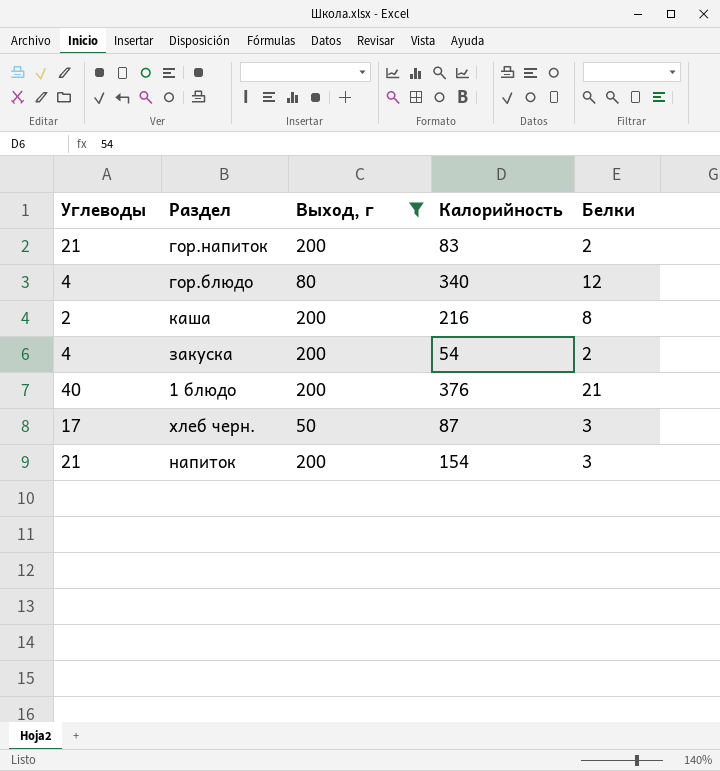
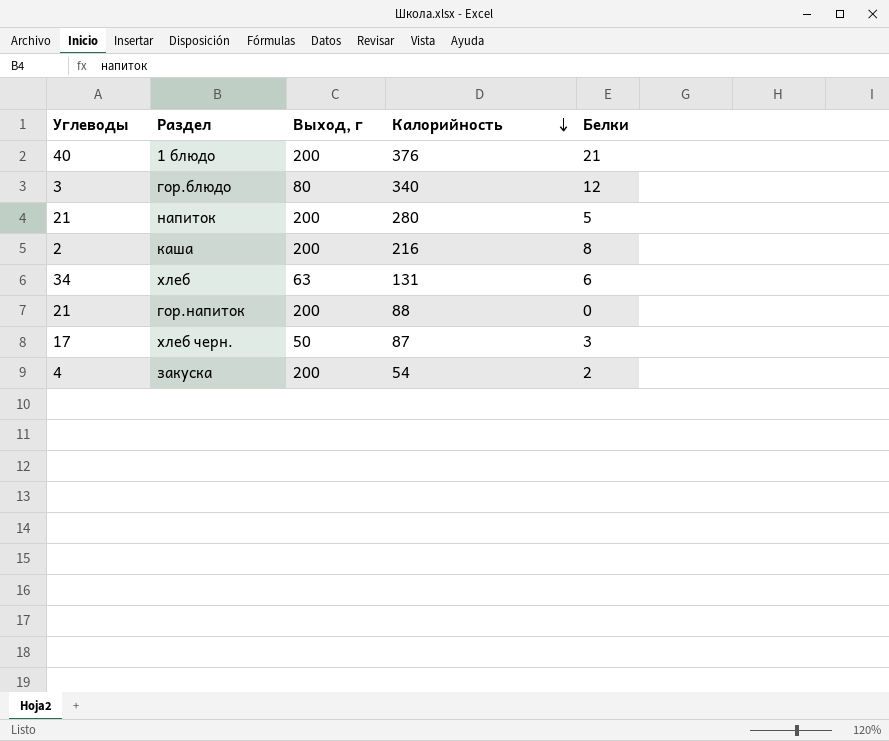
filter: Выход, г != 63 -> none
row order: none -> Калорийность descending
гор.блюдо | Углеводы: 4 -> 3
напиток | Калорийность: 154 -> 280
напиток | Белки: 3 -> 5
гор.напиток | Калорийность: 83 -> 88
гор.напиток | Белки: 2 -> 0

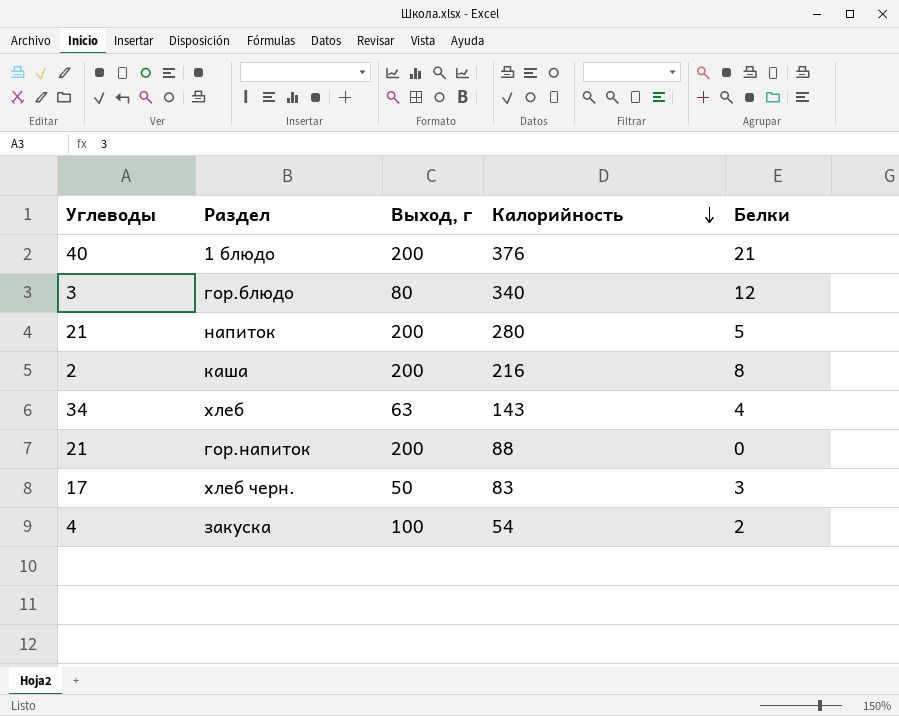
хлеб | Калорийность: 131 -> 143
хлеб | Белки: 6 -> 4
хлеб черн. | Калорийность: 87 -> 83
закуска | Выход, г: 200 -> 100

